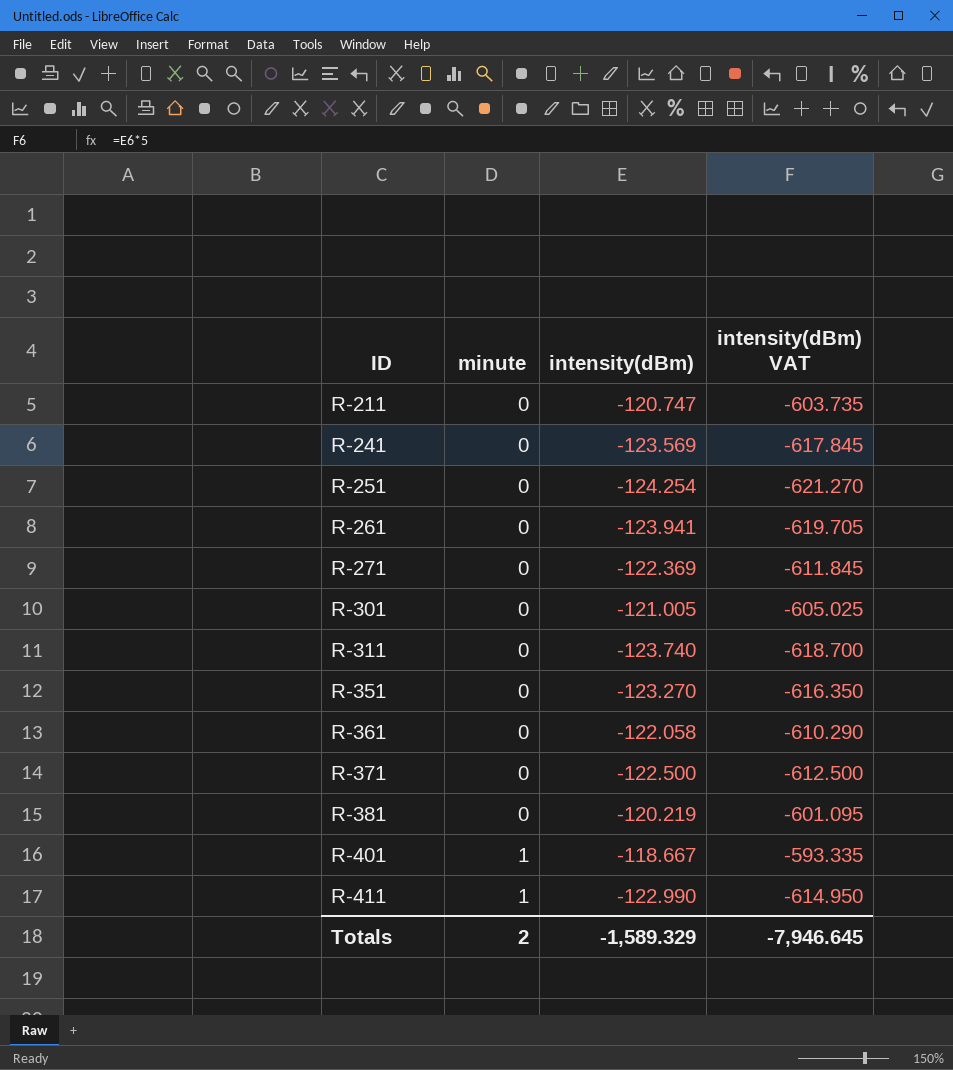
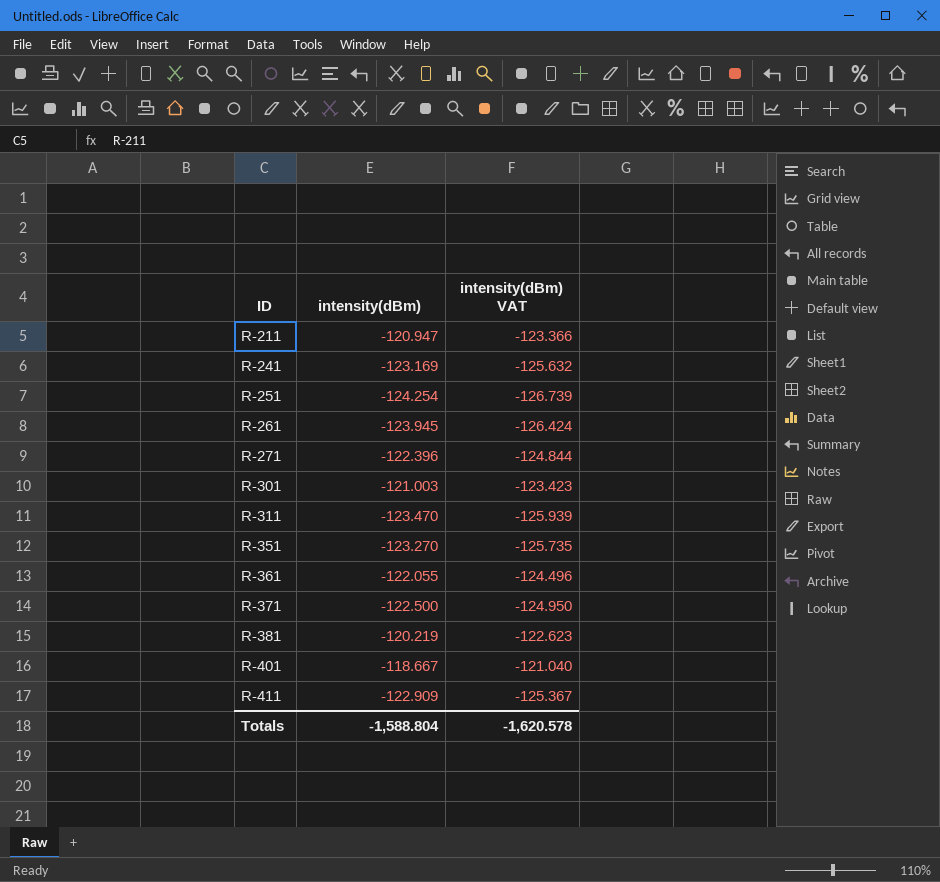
column minute | position: 2 -> none
column intensity(dBm) VAT | formula: [intensity(dBm)] * 5 -> [intensity(dBm)] * 1.02
R-211 | intensity(dBm): -120.747 -> -120.947
R-241 | intensity(dBm): -123.569 -> -123.169
R-261 | intensity(dBm): -123.941 -> -123.945
R-271 | intensity(dBm): -122.369 -> -122.396
R-301 | intensity(dBm): -121.005 -> -121.003
R-311 | intensity(dBm): -123.740 -> -123.470
R-361 | intensity(dBm): -122.058 -> -122.055
R-411 | intensity(dBm): -122.990 -> -122.909
Totals | intensity(dBm): -1,589.329 -> -1,588.804
Totals | intensity(dBm) VAT: -7,946.645 -> -1,620.578

